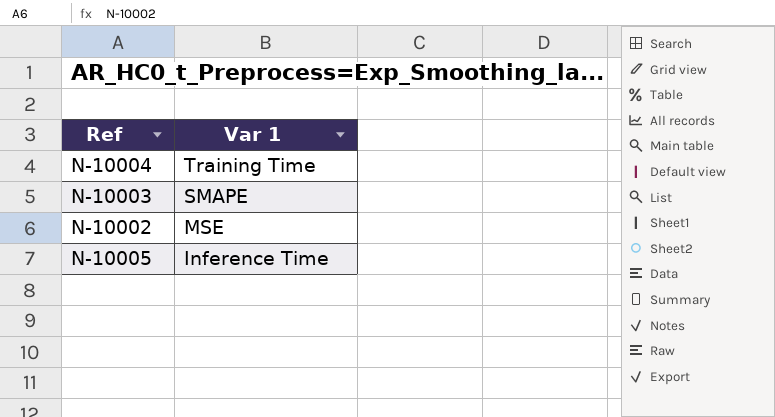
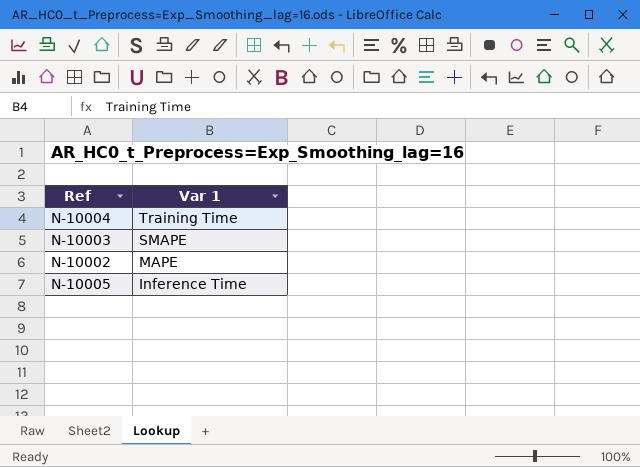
N-10002 | Var 1: MSE -> MAPE

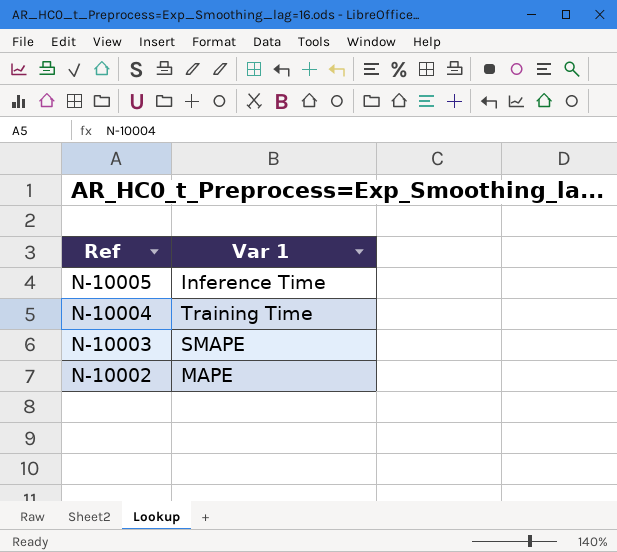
row order: Var 1 descending -> Ref descending

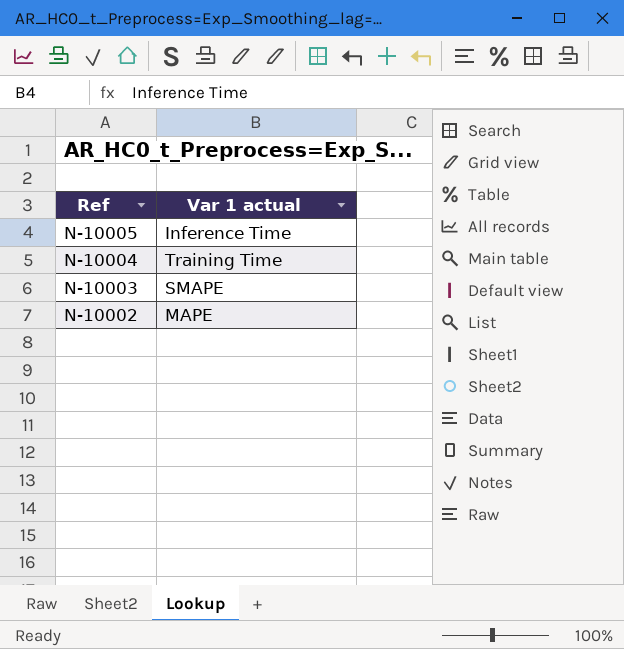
column name: Var 1 -> Var 1 actual

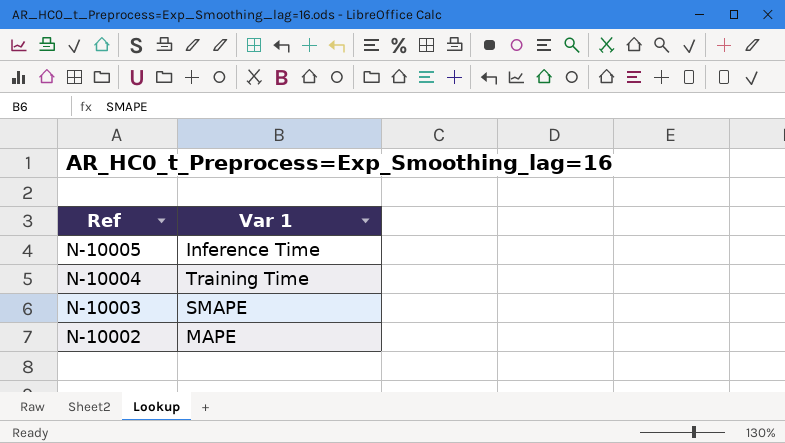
column name: Var 1 actual -> Var 1

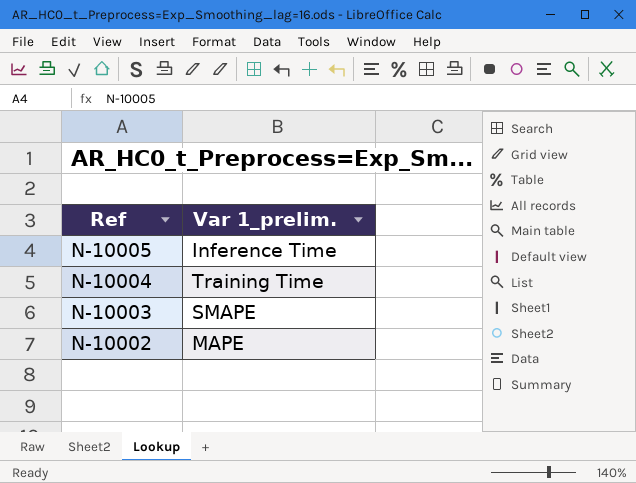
column name: Var 1 -> Var 1_prelim.

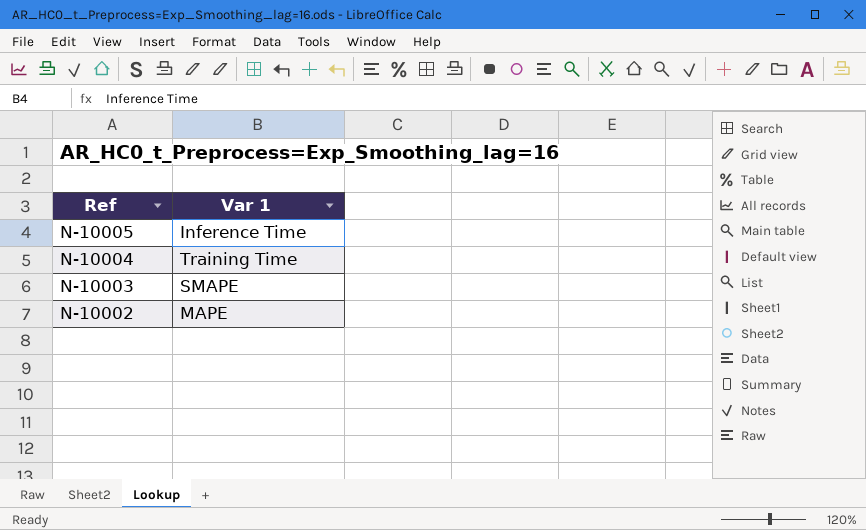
column name: Var 1_prelim. -> Var 1

